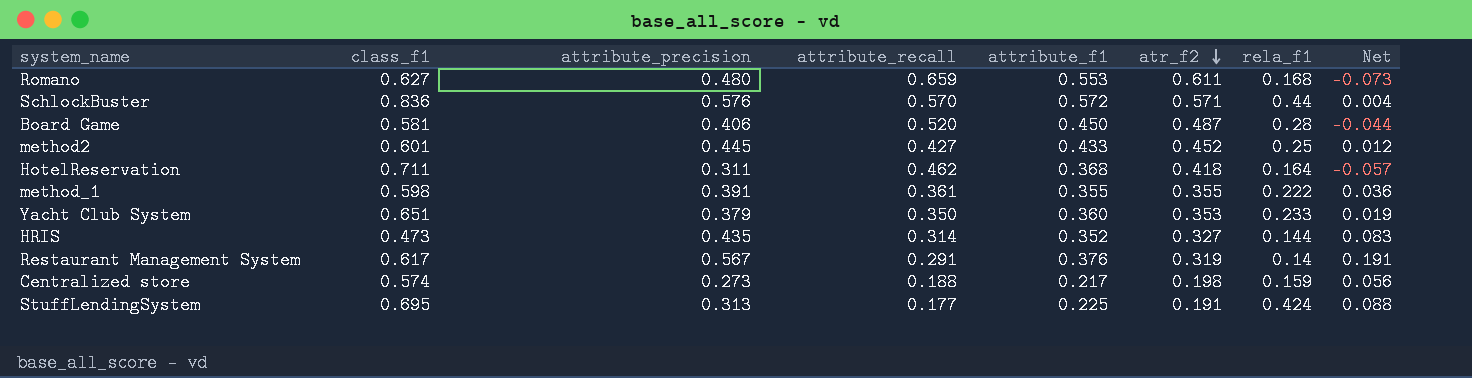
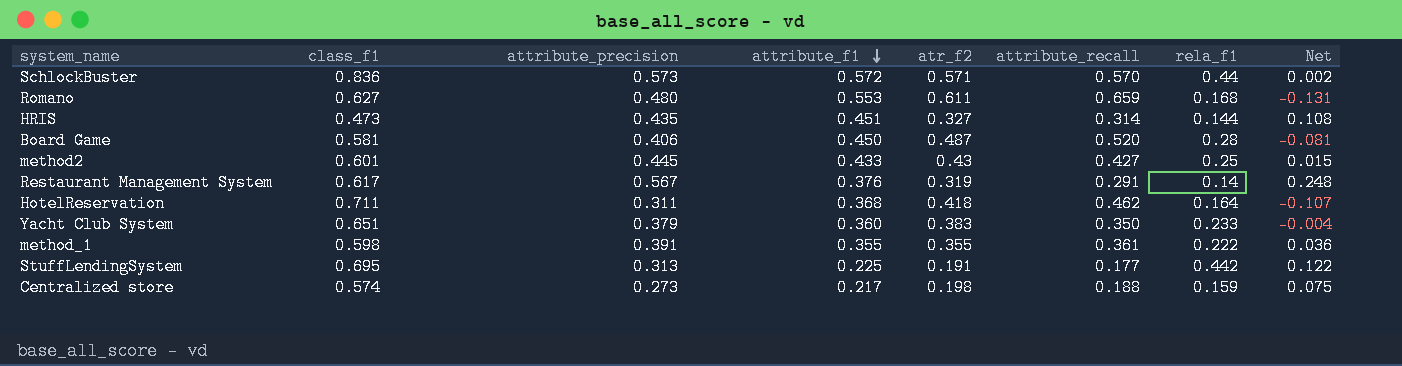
row order: atr_f2 descending -> attribute_f1 descending
column attribute_recall | position: 4 -> 6
column Net | formula: [attribute_precision] - [attribute_f1] -> [attribute_precision] - [atr_f2]
SchlockBuster | attribute_precision: 0.576 -> 0.573
HRIS | attribute_f1: 0.352 -> 0.451
method2 | atr_f2: 0.452 -> 0.43
Yacht Club System | atr_f2: 0.353 -> 0.383
StuffLendingSystem | rela_f1: 0.424 -> 0.442

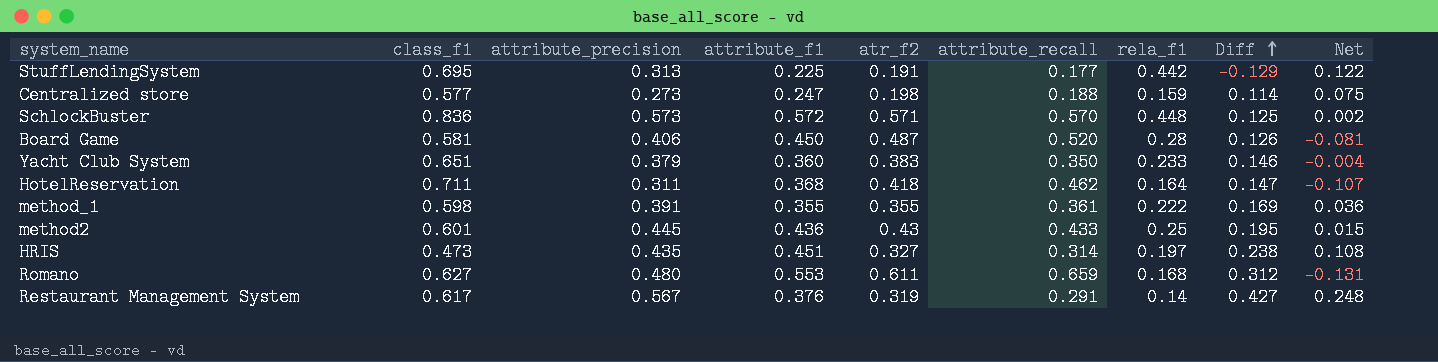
row order: attribute_f1 descending -> Diff ascending
column Diff | formula: none -> [attribute_precision] - [rela_f1]
Centralized store | class_f1: 0.574 -> 0.577
Centralized store | attribute_f1: 0.217 -> 0.247
SchlockBuster | rela_f1: 0.44 -> 0.448
method2 | attribute_f1: 0.433 -> 0.436
method2 | attribute_recall: 0.427 -> 0.433
HRIS | rela_f1: 0.144 -> 0.197

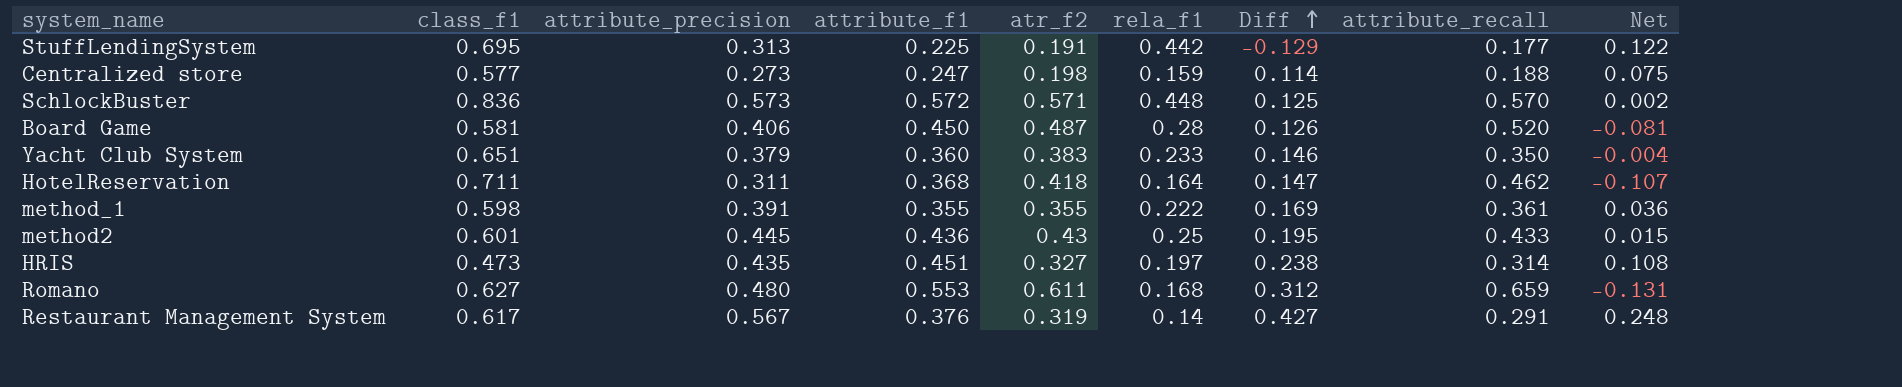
column attribute_recall | position: 6 -> 8

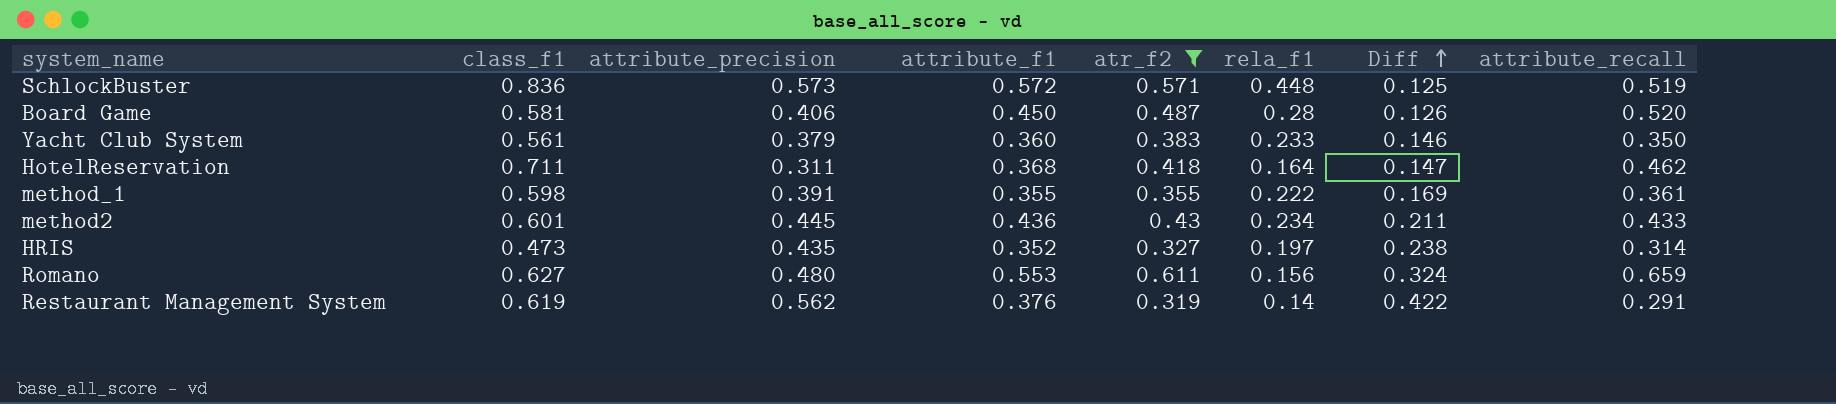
filter: none -> atr_f2 >= 0.319
column Net | formula: [attribute_precision] - [atr_f2] -> none
SchlockBuster | attribute_recall: 0.570 -> 0.519
Yacht Club System | class_f1: 0.651 -> 0.561
method2 | rela_f1: 0.25 -> 0.234
method2 | Diff: 0.195 -> 0.211
HRIS | attribute_f1: 0.451 -> 0.352
Romano | rela_f1: 0.168 -> 0.156
Romano | Diff: 0.312 -> 0.324
Restaurant Management System | class_f1: 0.617 -> 0.619
Restaurant Management System | attribute_precision: 0.567 -> 0.562
Restaurant Management System | Diff: 0.427 -> 0.422

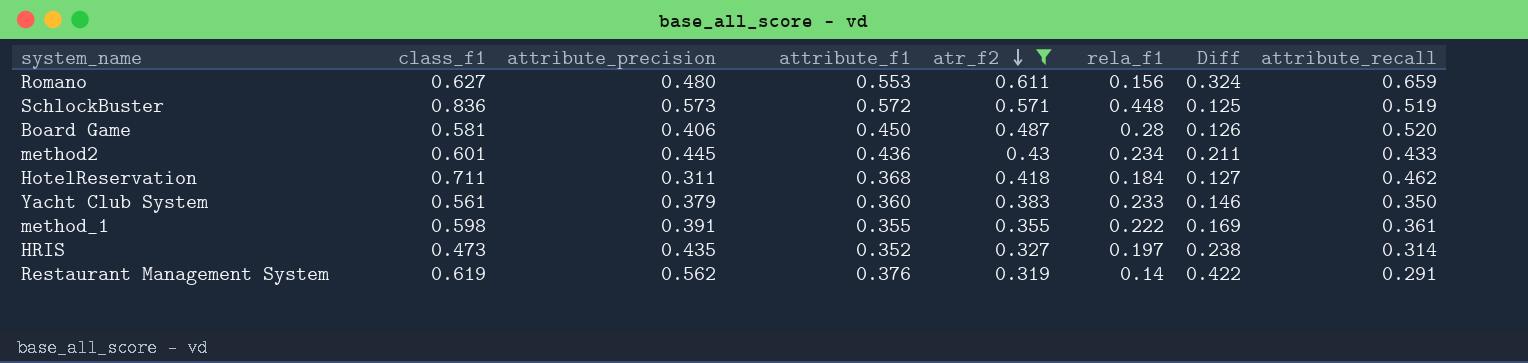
row order: Diff ascending -> atr_f2 descending
HotelReservation | rela_f1: 0.164 -> 0.184
HotelReservation | Diff: 0.147 -> 0.127

